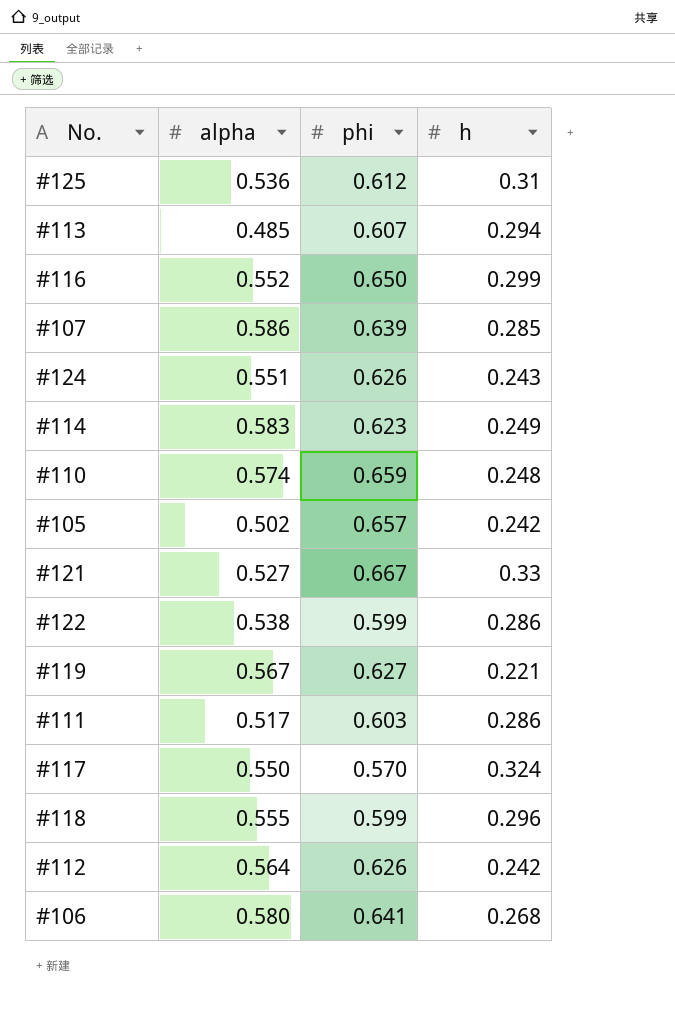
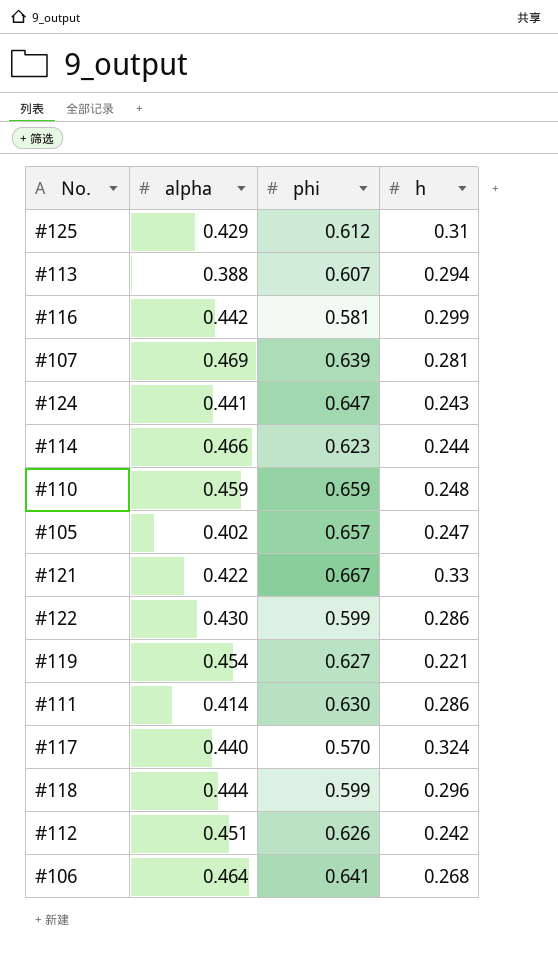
#125 | alpha: 0.536 -> 0.429
#113 | alpha: 0.485 -> 0.388
#116 | alpha: 0.552 -> 0.442
#116 | phi: 0.650 -> 0.581
#107 | alpha: 0.586 -> 0.469
#107 | h: 0.285 -> 0.281
#124 | alpha: 0.551 -> 0.441
#124 | phi: 0.626 -> 0.647
#114 | alpha: 0.583 -> 0.466
#114 | h: 0.249 -> 0.244
#110 | alpha: 0.574 -> 0.459
#105 | alpha: 0.502 -> 0.402
#105 | h: 0.242 -> 0.247
#121 | alpha: 0.527 -> 0.422
#122 | alpha: 0.538 -> 0.430
#119 | alpha: 0.567 -> 0.454
#111 | alpha: 0.517 -> 0.414
#111 | phi: 0.603 -> 0.630
#117 | alpha: 0.550 -> 0.440
#118 | alpha: 0.555 -> 0.444
#112 | alpha: 0.564 -> 0.451
#106 | alpha: 0.580 -> 0.464

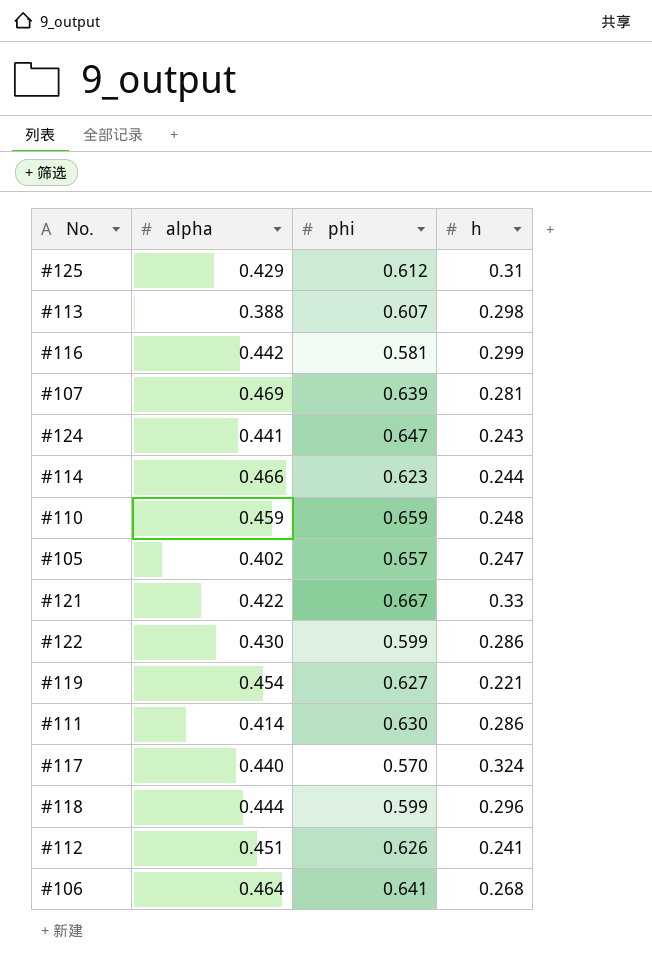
#113 | h: 0.294 -> 0.298
#112 | h: 0.242 -> 0.241

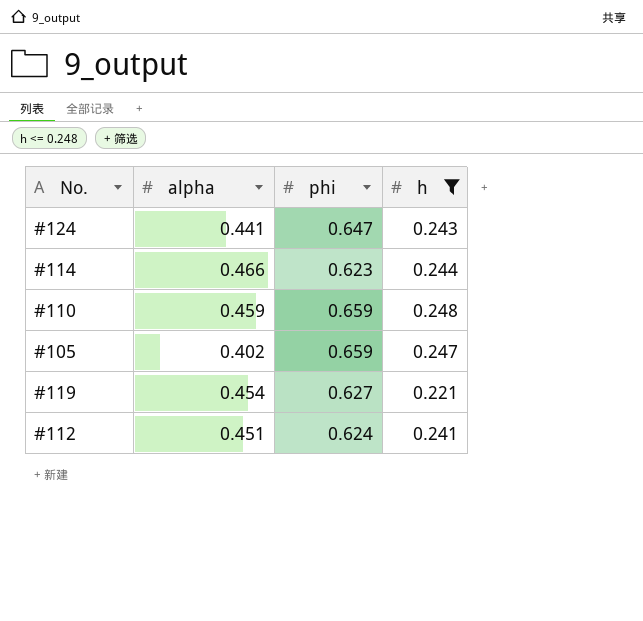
filter: none -> h <= 0.248
#105 | phi: 0.657 -> 0.659
#112 | phi: 0.626 -> 0.624

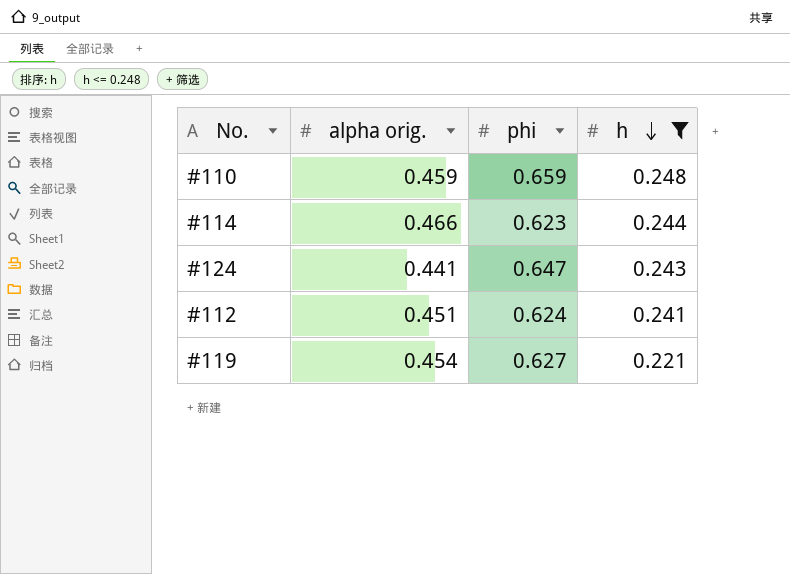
row order: none -> h descending
column name: alpha -> alpha orig.
row #105: 0.402 | 0.659 | 0.247 -> none

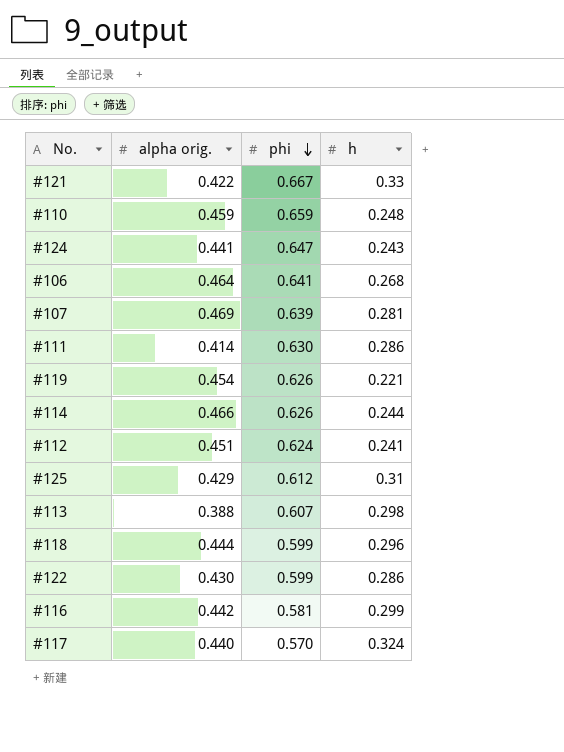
filter: h <= 0.248 -> none
row order: h descending -> phi descending
#119 | phi: 0.627 -> 0.626
#114 | phi: 0.623 -> 0.626

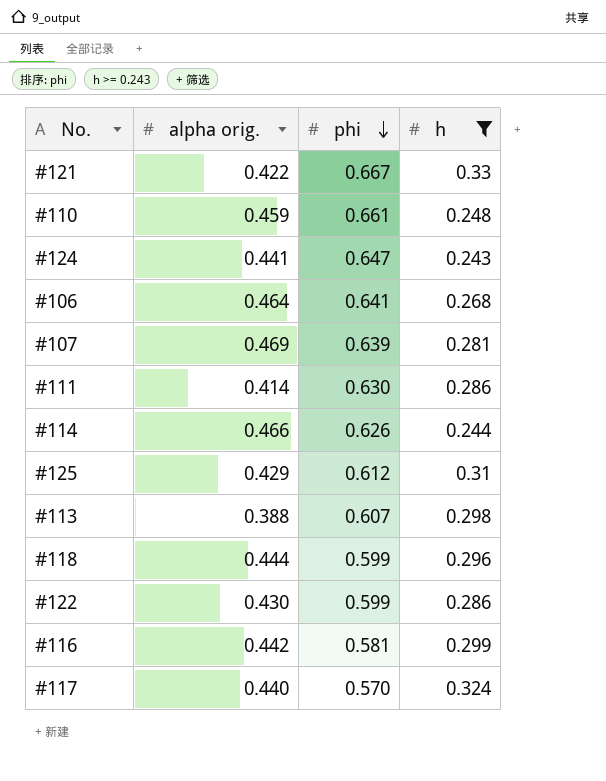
filter: none -> h >= 0.243
#110 | phi: 0.659 -> 0.661

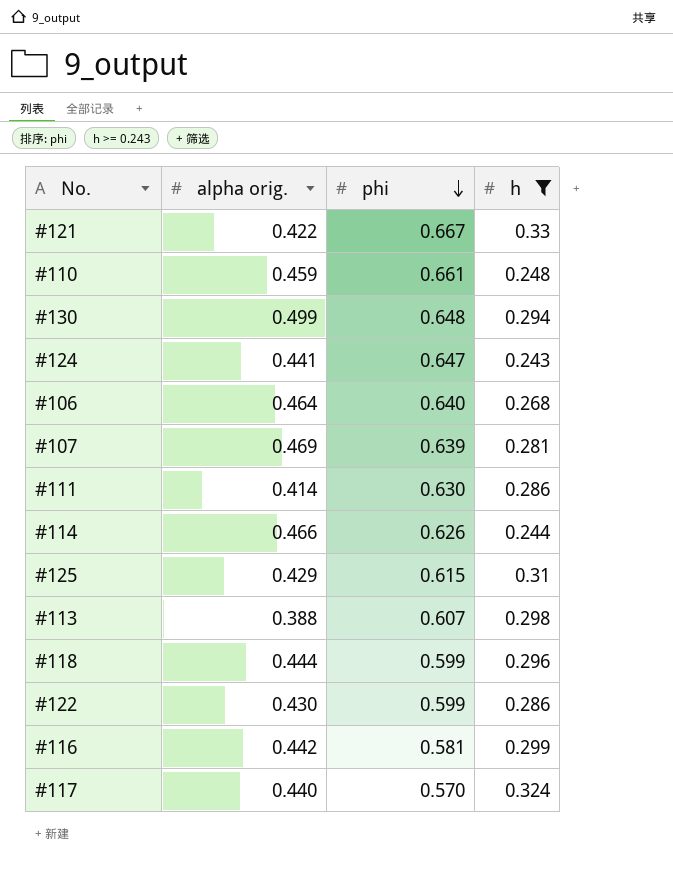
row #130: none -> 0.499 | 0.648 | 0.294
#106 | phi: 0.641 -> 0.640
#125 | phi: 0.612 -> 0.615

